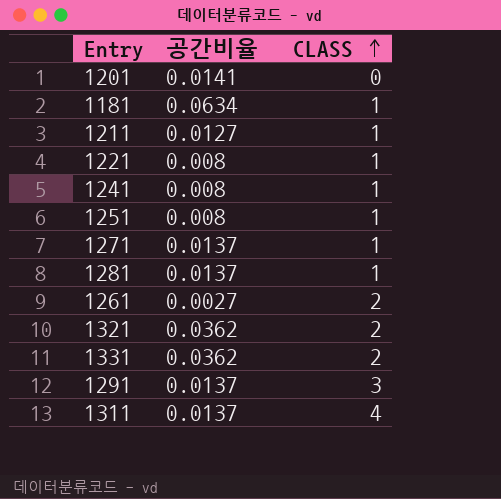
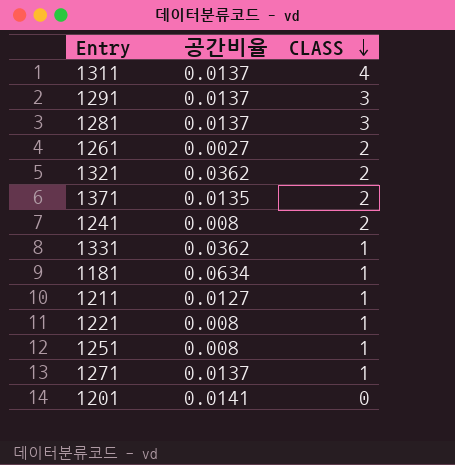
row order: CLASS ascending -> CLASS descending
1281 | CLASS: 1 -> 3
row 1371: none -> 0.0135 | 2
1241 | CLASS: 1 -> 2
1331 | CLASS: 2 -> 1

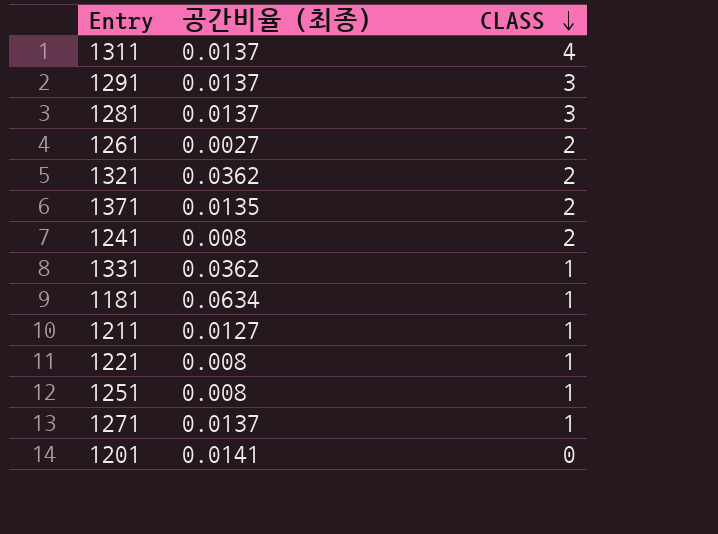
column name: 공간비율 -> 공간비율 (최종)

